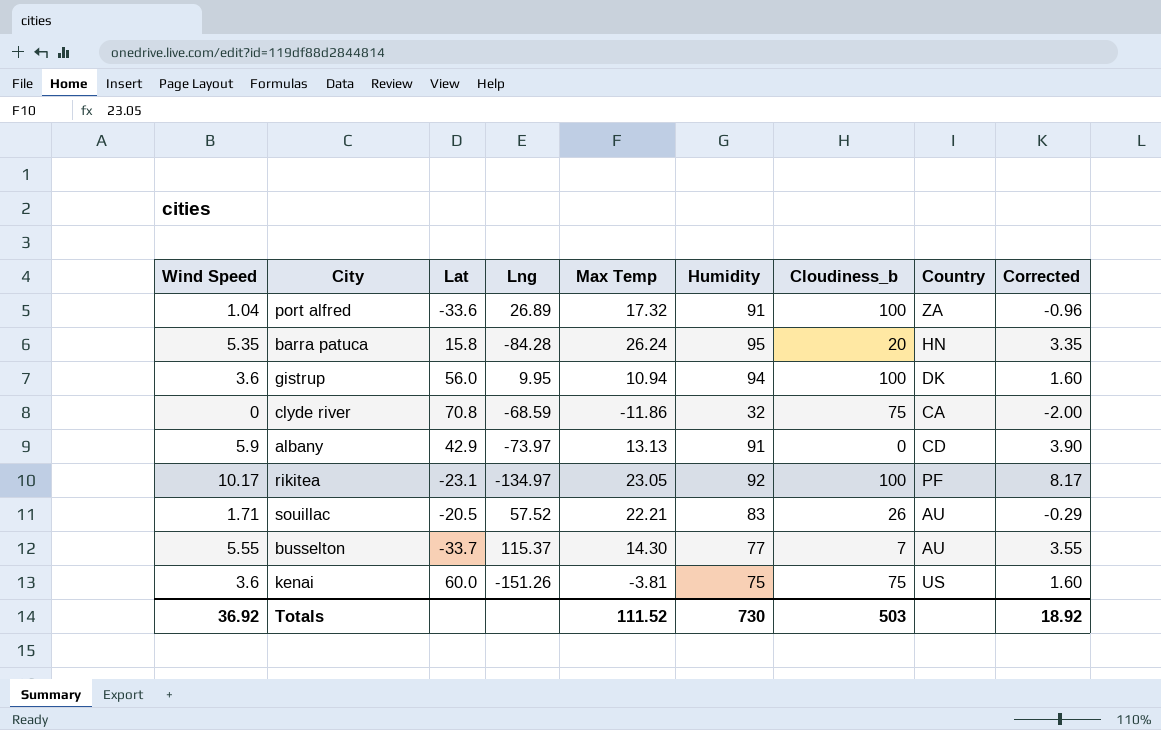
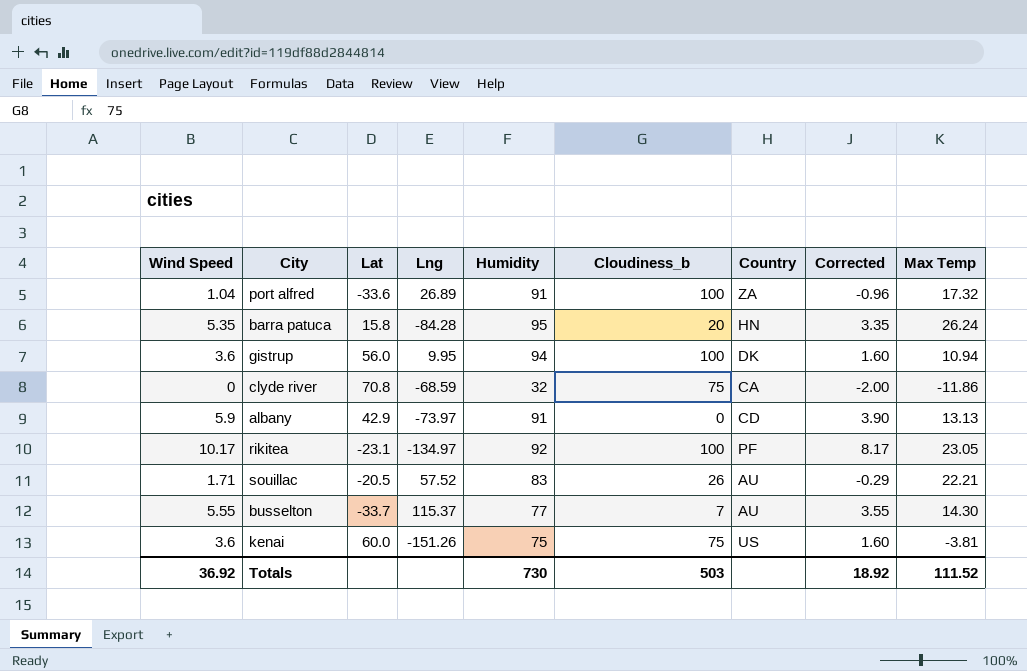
column Max Temp | position: 5 -> 9

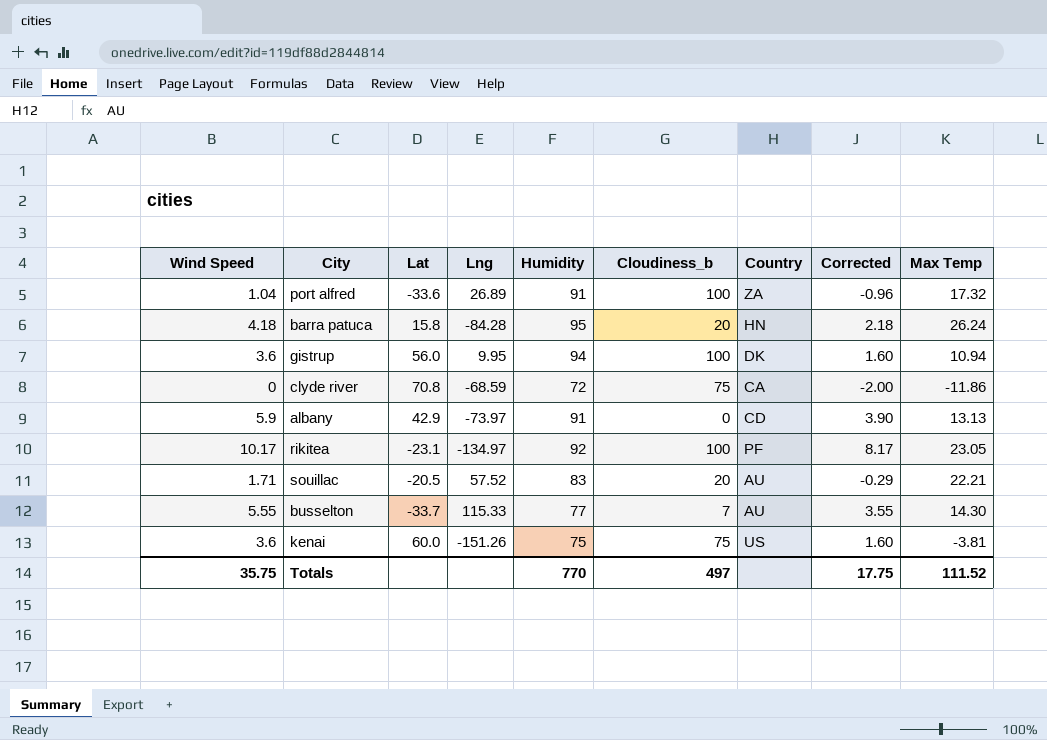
barra patuca | Wind Speed: 5.35 -> 4.18
barra patuca | Corrected: 3.35 -> 2.18
clyde river | Humidity: 32 -> 72
souillac | Cloudiness_b: 26 -> 20
busselton | Lng: 115.37 -> 115.33
Totals | Wind Speed: 36.92 -> 35.75
Totals | Humidity: 730 -> 770
Totals | Cloudiness_b: 503 -> 497
Totals | Corrected: 18.92 -> 17.75

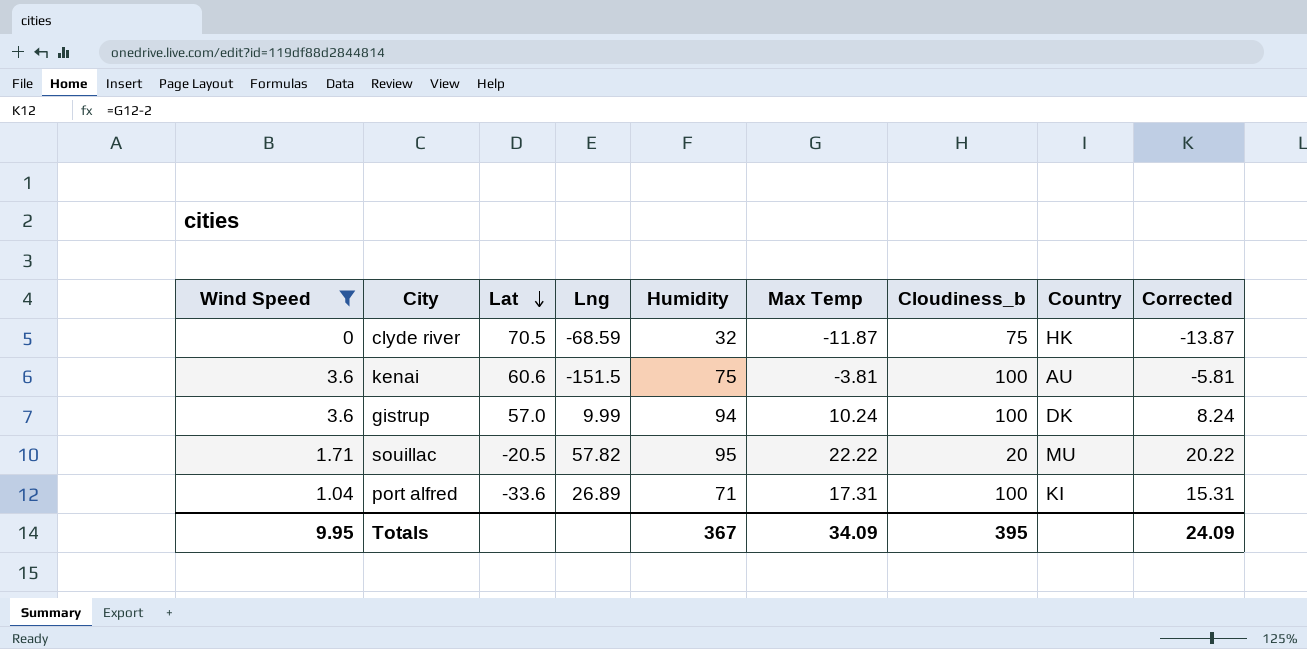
filter: none -> Wind Speed <= 3.6
row order: none -> Lat descending
column Max Temp | position: 9 -> 6
column Corrected | formula: [Wind Speed] - 2 -> [Max Temp] - 2
clyde river | Lat: 70.8 -> 70.5
clyde river | Humidity: 72 -> 32
clyde river | Max Temp: -11.86 -> -11.87
clyde river | Country: CA -> HK
kenai | Lat: 60.0 -> 60.6
kenai | Lng: -151.26 -> -151.5
kenai | Cloudiness_b: 75 -> 100
kenai | Country: US -> AU
gistrup | Lat: 56.0 -> 57.0
gistrup | Lng: 9.95 -> 9.99
gistrup | Max Temp: 10.94 -> 10.24
souillac | Lng: 57.52 -> 57.82
souillac | Humidity: 83 -> 95
souillac | Max Temp: 22.21 -> 22.22
souillac | Country: AU -> MU
port alfred | Humidity: 91 -> 71
port alfred | Max Temp: 17.32 -> 17.31
port alfred | Country: ZA -> KI
Totals | Wind Speed: 35.75 -> 9.95
Totals | Humidity: 770 -> 367
Totals | Max Temp: 111.52 -> 34.09
Totals | Cloudiness_b: 497 -> 395
Totals | Corrected: 17.75 -> 24.09

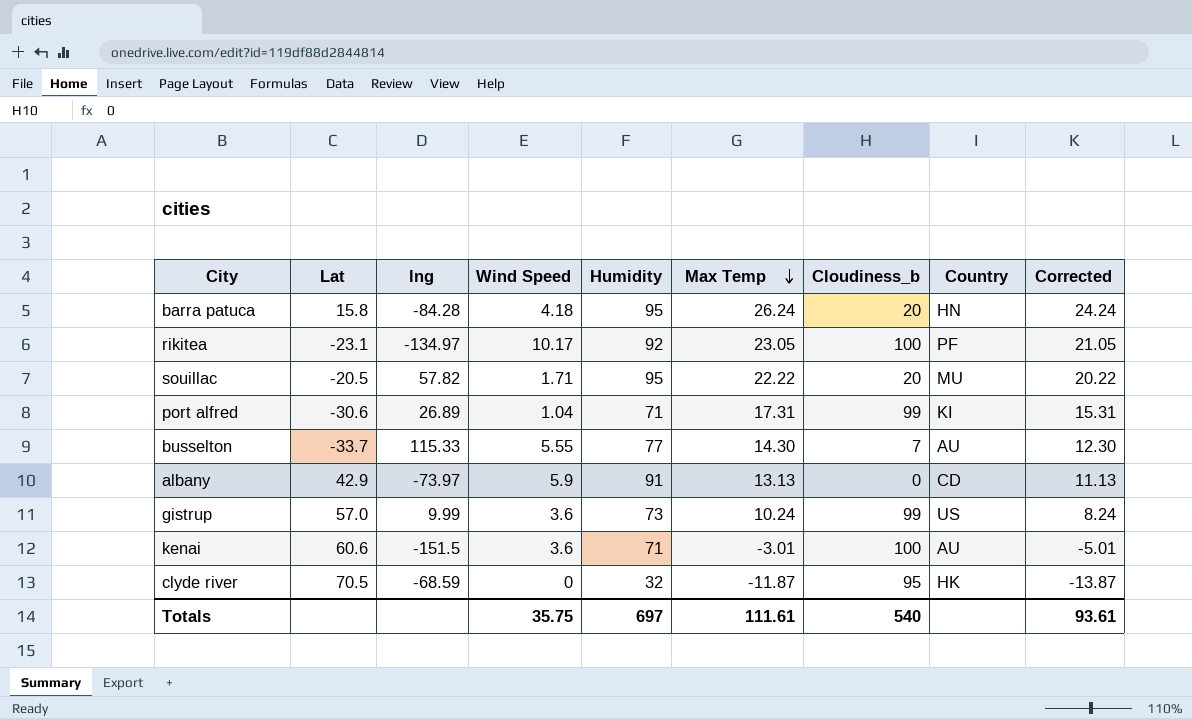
filter: Wind Speed <= 3.6 -> none
row order: Lat descending -> Max Temp descending
column name: Lng -> lng
column Wind Speed | position: 1 -> 4
port alfred | Lat: -33.6 -> -30.6
port alfred | Cloudiness_b: 100 -> 99
gistrup | Humidity: 94 -> 73
gistrup | Cloudiness_b: 100 -> 99
gistrup | Country: DK -> US
kenai | Humidity: 75 -> 71
kenai | Max Temp: -3.81 -> -3.01
kenai | Corrected: -5.81 -> -5.01
clyde river | Cloudiness_b: 75 -> 95
Totals | Wind Speed: 9.95 -> 35.75
Totals | Humidity: 367 -> 697
Totals | Max Temp: 34.09 -> 111.61
Totals | Cloudiness_b: 395 -> 540
Totals | Corrected: 24.09 -> 93.61

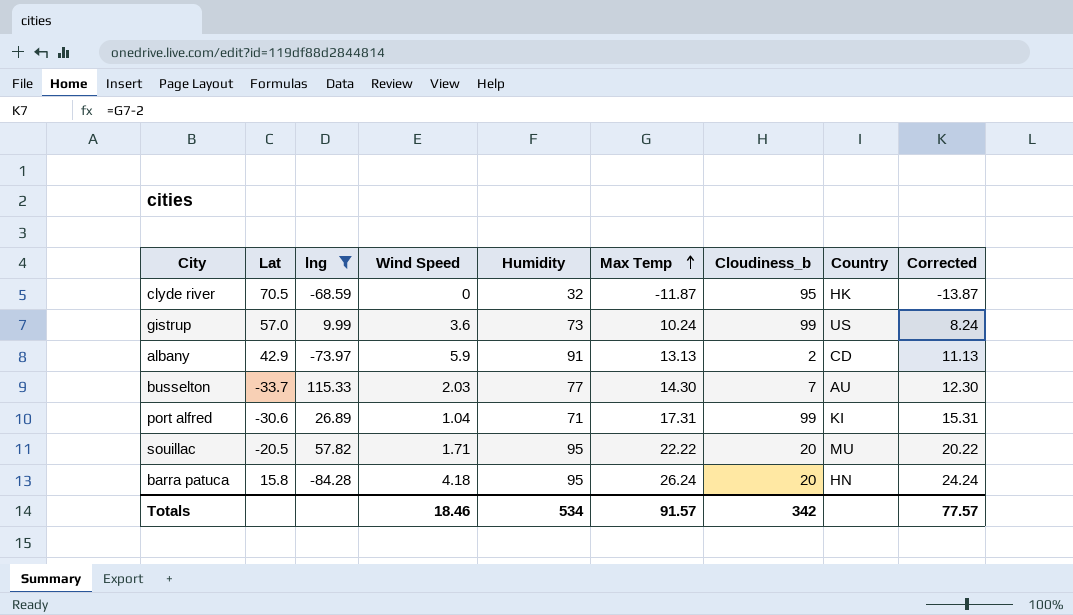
filter: none -> lng >= -84.28
row order: Max Temp descending -> Max Temp ascending
albany | Cloudiness_b: 0 -> 2
busselton | Wind Speed: 5.55 -> 2.03
Totals | Wind Speed: 35.75 -> 18.46
Totals | Humidity: 697 -> 534
Totals | Max Temp: 111.61 -> 91.57
Totals | Cloudiness_b: 540 -> 342
Totals | Corrected: 93.61 -> 77.57

